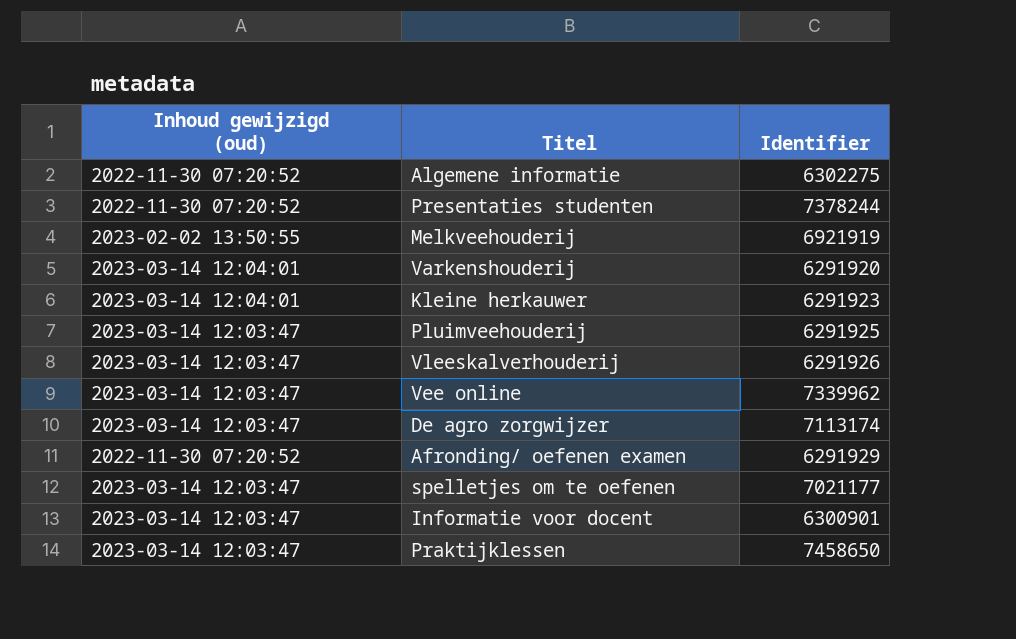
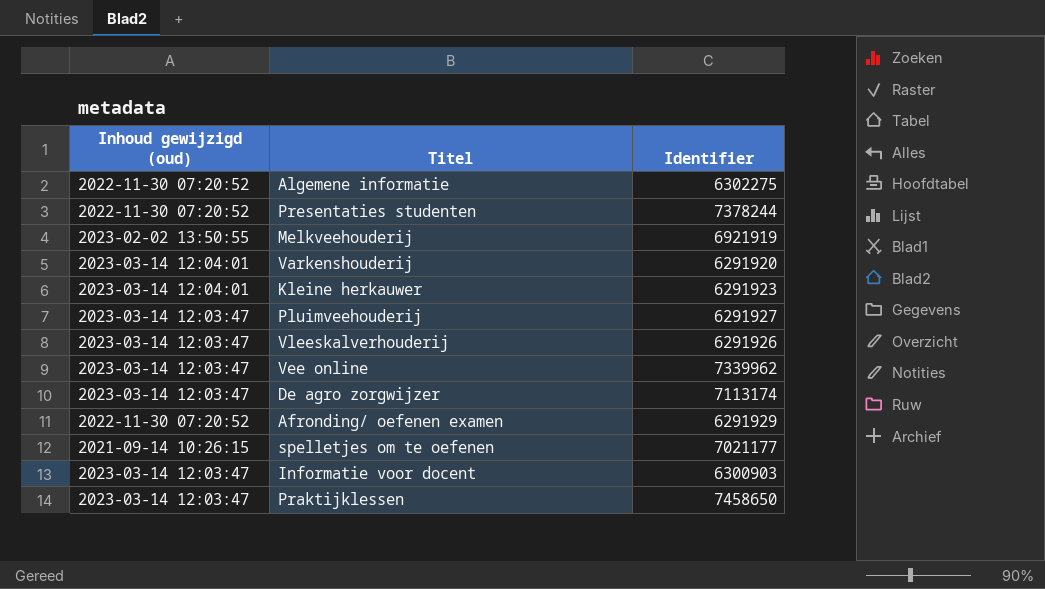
Pluimveehouderij | Identifier: 6291925 -> 6291927
spelletjes om te oefenen | Inhoud gewijzigd (oud): 2023-03-14 12:03:47 -> 2021-09-14 10:26:15
Informatie voor docent | Identifier: 6300901 -> 6300903

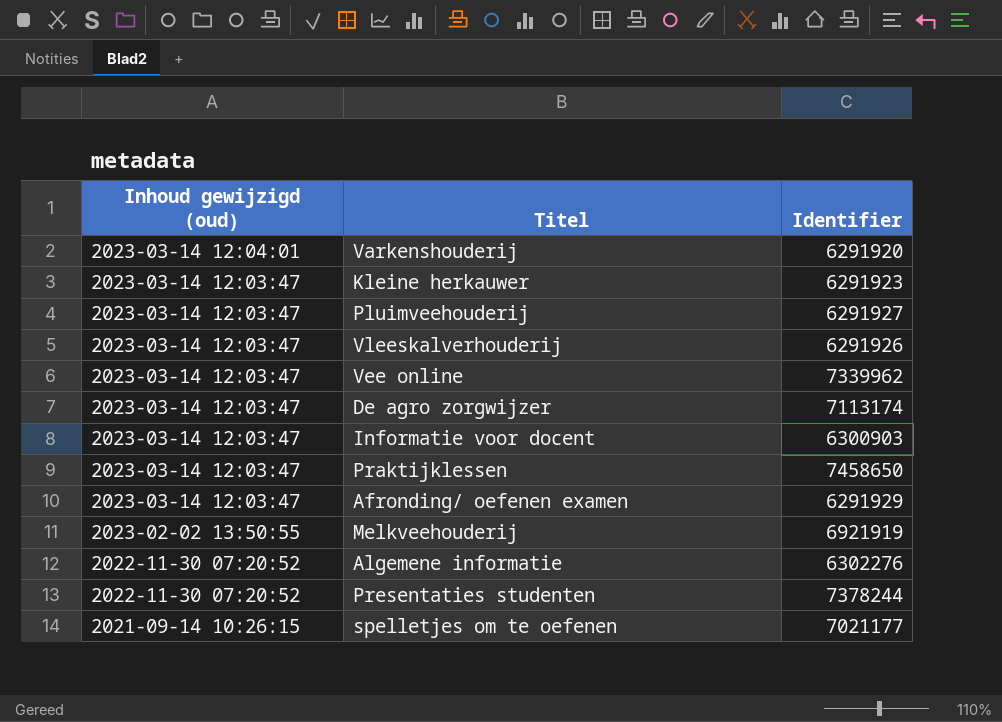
row order: none -> Inhoud gewijzigd (oud) descending
Kleine herkauwer | Inhoud gewijzigd (oud): 2023-03-14 12:04:01 -> 2023-03-14 12:03:47
Afronding/ oefenen examen | Inhoud gewijzigd (oud): 2022-11-30 07:20:52 -> 2023-03-14 12:03:47
Algemene informatie | Identifier: 6302275 -> 6302276

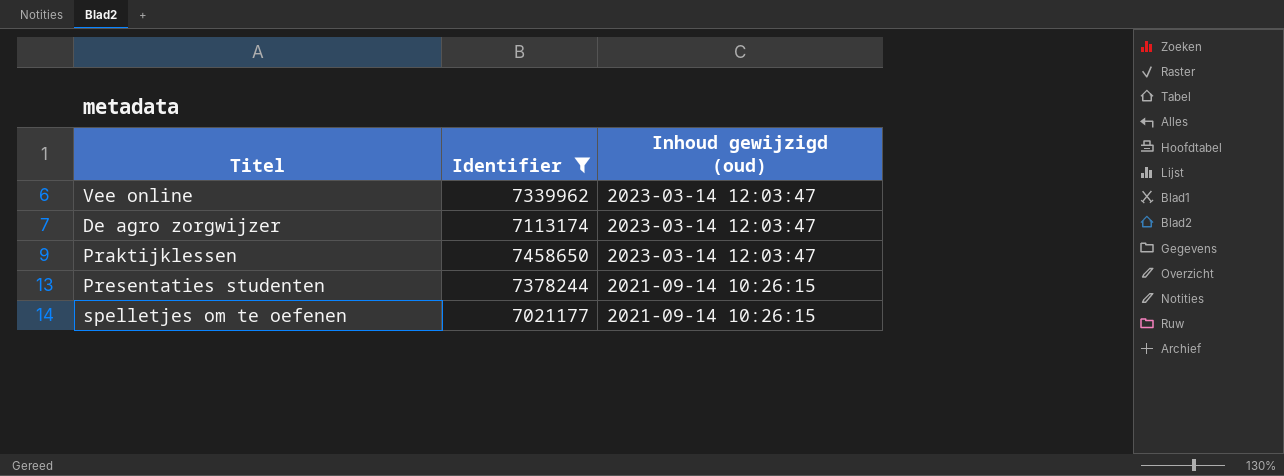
filter: none -> Identifier >= 7021177
column Inhoud gewijzigd (oud) | position: 1 -> 3
Presentaties studenten | Inhoud gewijzigd (oud): 2022-11-30 07:20:52 -> 2021-09-14 10:26:15

